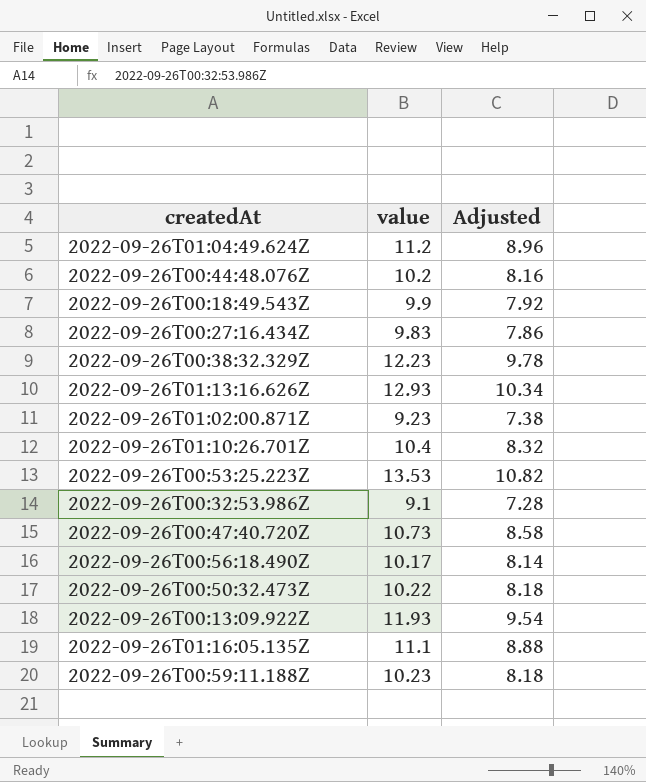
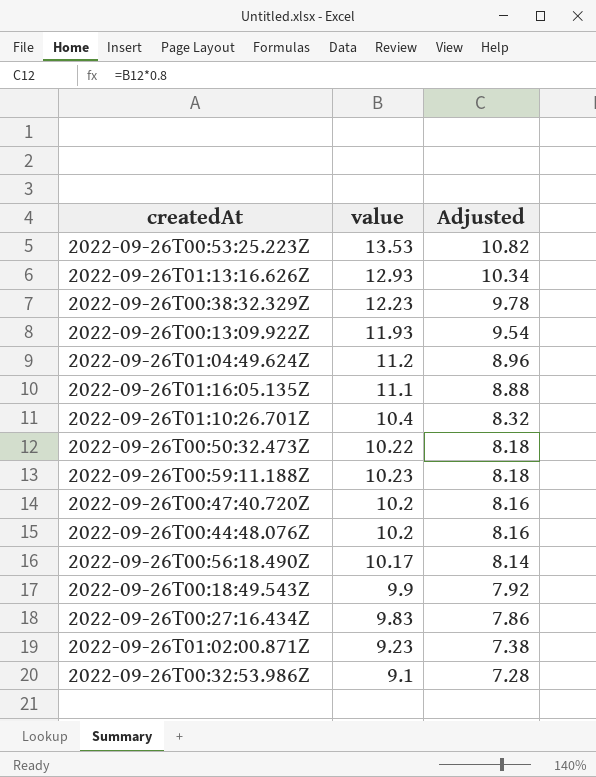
row order: none -> Adjusted descending
2022-09-26T00:47:40.720Z | value: 10.73 -> 10.2
2022-09-26T00:47:40.720Z | Adjusted: 8.58 -> 8.16

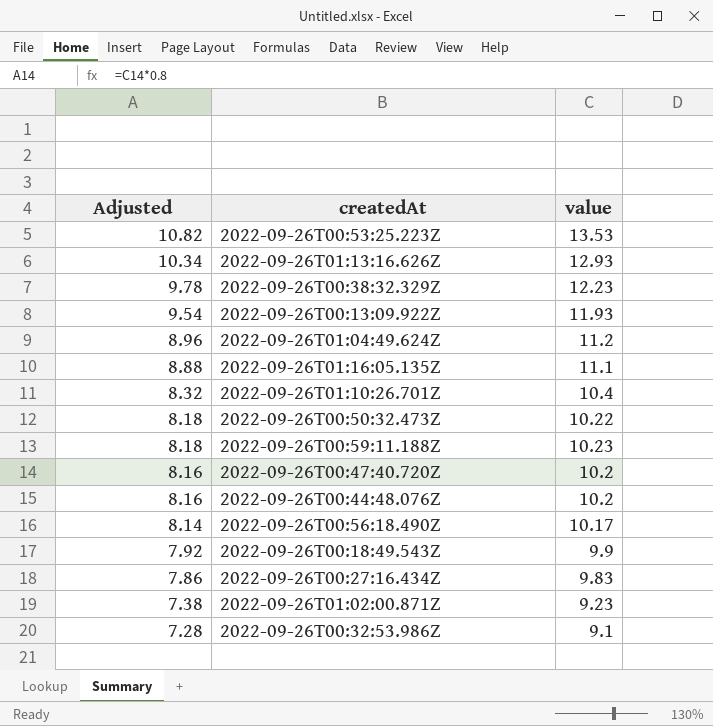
column Adjusted | position: 3 -> 1

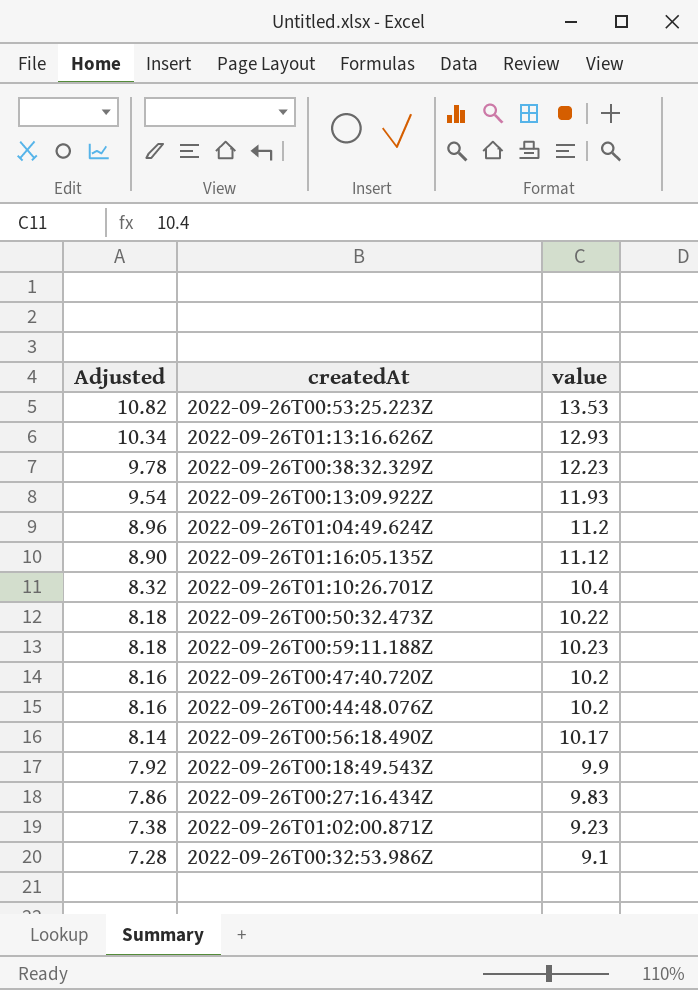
2022-09-26T01:16:05.135Z | Adjusted: 8.88 -> 8.90
2022-09-26T01:16:05.135Z | value: 11.1 -> 11.12

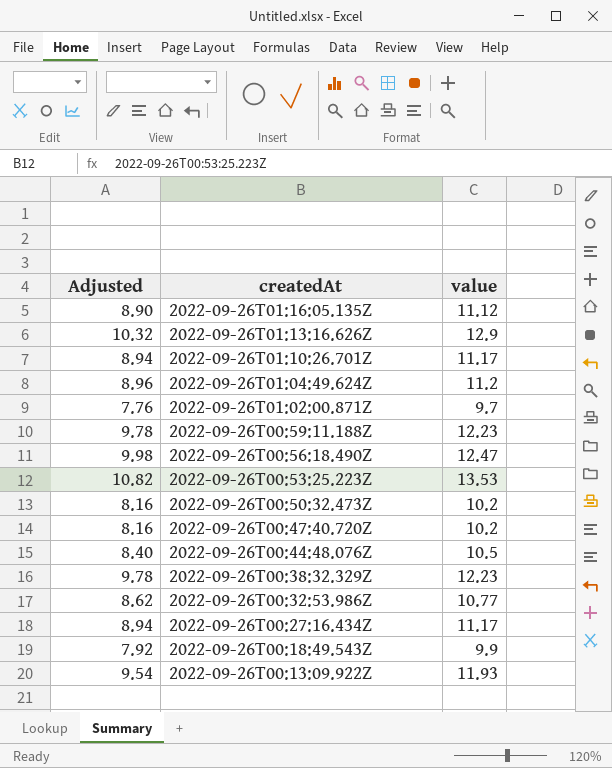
row order: Adjusted descending -> createdAt descending
2022-09-26T01:13:16.626Z | Adjusted: 10.34 -> 10.32
2022-09-26T01:13:16.626Z | value: 12.93 -> 12.9
2022-09-26T01:10:26.701Z | Adjusted: 8.32 -> 8.94
2022-09-26T01:10:26.701Z | value: 10.4 -> 11.17
2022-09-26T01:02:00.871Z | Adjusted: 7.38 -> 7.76
2022-09-26T01:02:00.871Z | value: 9.23 -> 9.7
2022-09-26T00:59:11.188Z | Adjusted: 8.18 -> 9.78
2022-09-26T00:59:11.188Z | value: 10.23 -> 12.23
2022-09-26T00:56:18.490Z | Adjusted: 8.14 -> 9.98
2022-09-26T00:56:18.490Z | value: 10.17 -> 12.47
2022-09-26T00:50:32.473Z | Adjusted: 8.18 -> 8.16
2022-09-26T00:50:32.473Z | value: 10.22 -> 10.2
2022-09-26T00:44:48.076Z | Adjusted: 8.16 -> 8.40
2022-09-26T00:44:48.076Z | value: 10.2 -> 10.5
2022-09-26T00:32:53.986Z | Adjusted: 7.28 -> 8.62
2022-09-26T00:32:53.986Z | value: 9.1 -> 10.77
2022-09-26T00:27:16.434Z | Adjusted: 7.86 -> 8.94
2022-09-26T00:27:16.434Z | value: 9.83 -> 11.17

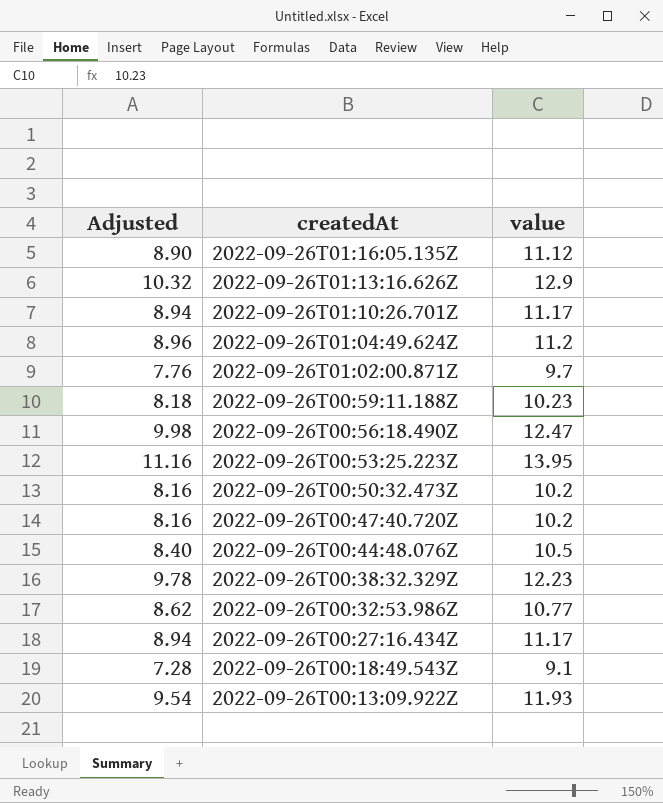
2022-09-26T00:59:11.188Z | Adjusted: 9.78 -> 8.18
2022-09-26T00:59:11.188Z | value: 12.23 -> 10.23
2022-09-26T00:53:25.223Z | Adjusted: 10.82 -> 11.16
2022-09-26T00:53:25.223Z | value: 13.53 -> 13.95
2022-09-26T00:18:49.543Z | Adjusted: 7.92 -> 7.28
2022-09-26T00:18:49.543Z | value: 9.9 -> 9.1

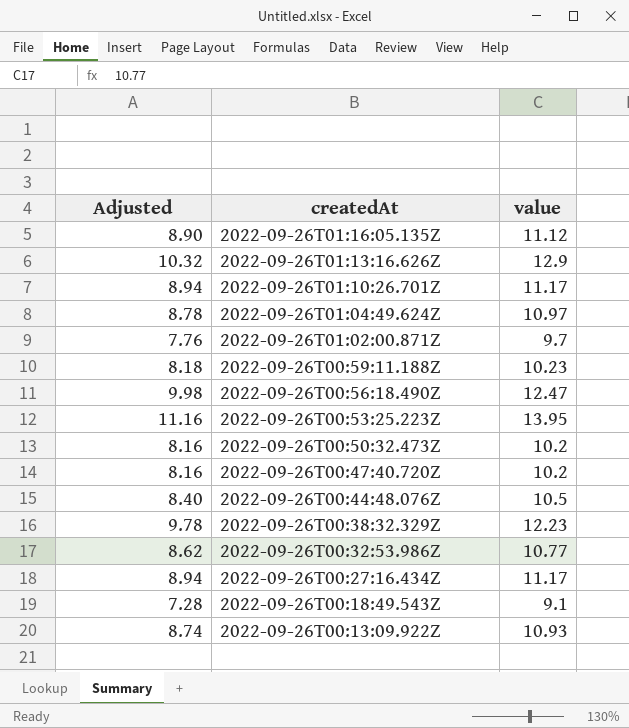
2022-09-26T01:04:49.624Z | Adjusted: 8.96 -> 8.78
2022-09-26T01:04:49.624Z | value: 11.2 -> 10.97
2022-09-26T00:13:09.922Z | Adjusted: 9.54 -> 8.74
2022-09-26T00:13:09.922Z | value: 11.93 -> 10.93

